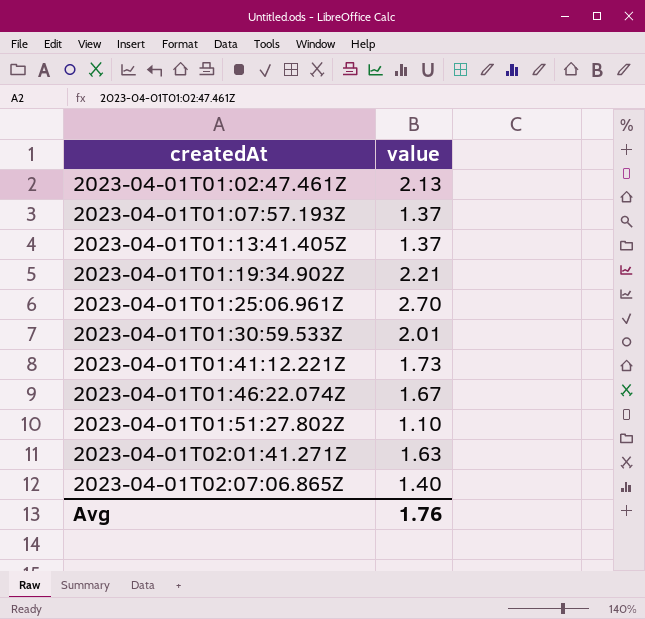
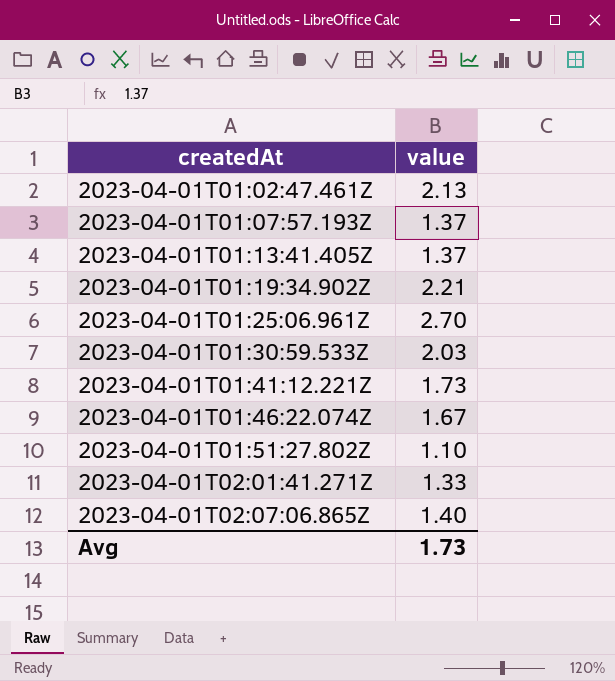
2023-04-01T01:30:59.533Z | value: 2.01 -> 2.03
2023-04-01T02:01:41.271Z | value: 1.63 -> 1.33
Avg | value: 1.76 -> 1.73

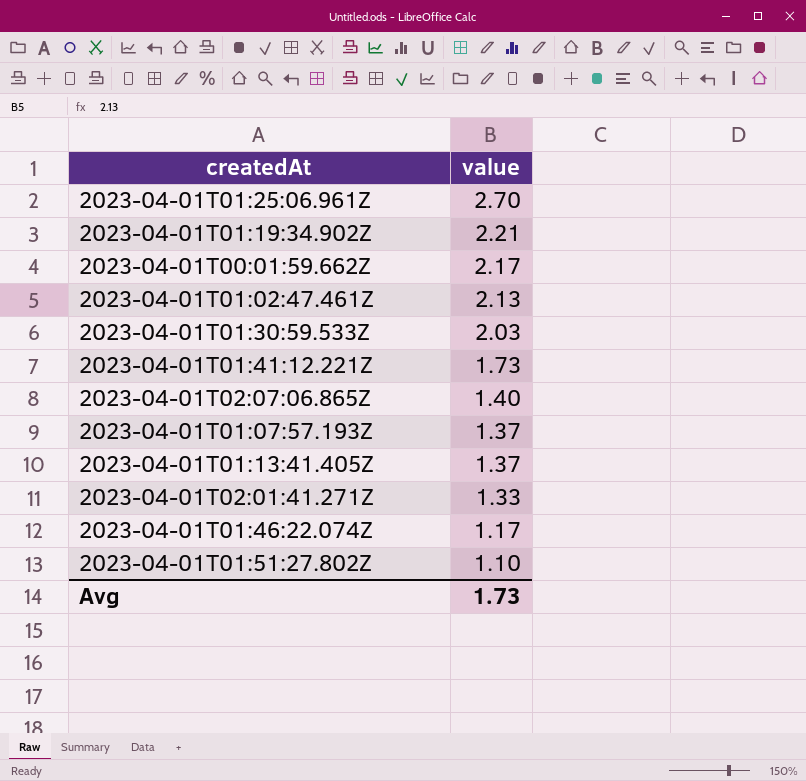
row order: createdAt ascending -> value descending
row 2023-04-01T00:01:59.662Z: none -> 2.17
2023-04-01T01:46:22.074Z | value: 1.67 -> 1.17

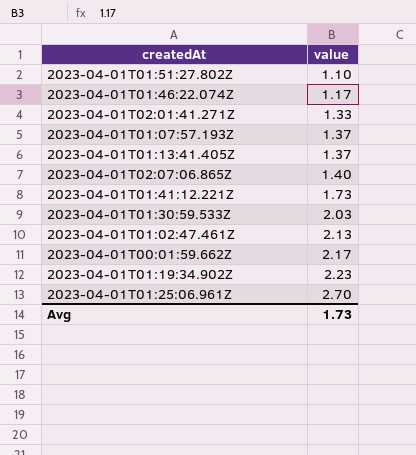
row order: value descending -> value ascending
2023-04-01T01:19:34.902Z | value: 2.21 -> 2.23

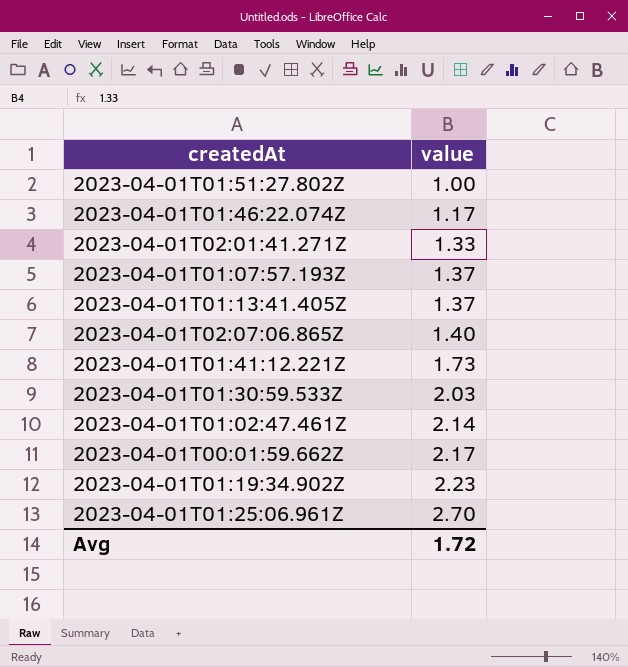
2023-04-01T01:51:27.802Z | value: 1.10 -> 1.00
2023-04-01T01:02:47.461Z | value: 2.13 -> 2.14
Avg | value: 1.73 -> 1.72

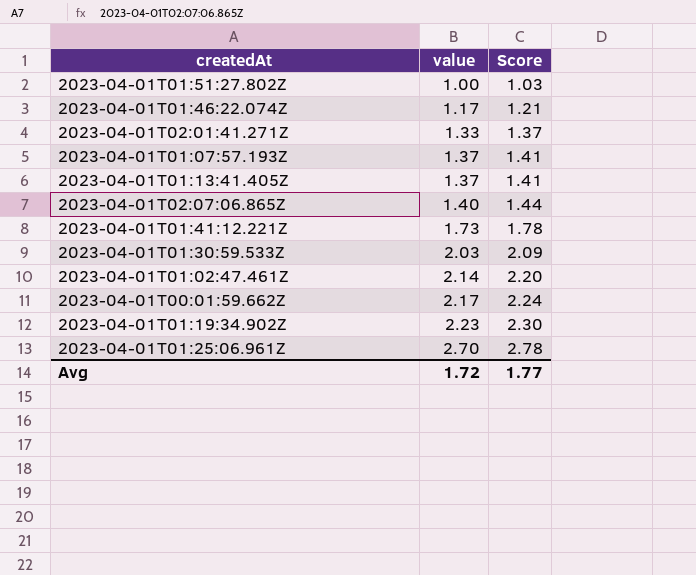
column Score | formula: none -> [value] * 1.03

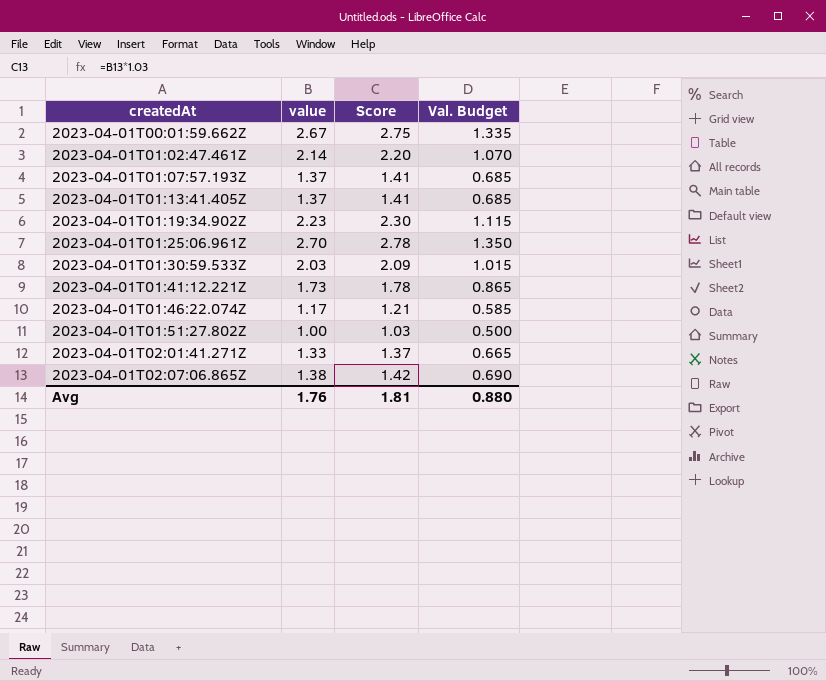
row order: value ascending -> createdAt ascending
column Val. Budget | formula: none -> [value] * 0.5
2023-04-01T00:01:59.662Z | value: 2.17 -> 2.67
2023-04-01T00:01:59.662Z | Score: 2.24 -> 2.75
2023-04-01T02:07:06.865Z | value: 1.40 -> 1.38
2023-04-01T02:07:06.865Z | Score: 1.44 -> 1.42
Avg | value: 1.72 -> 1.76
Avg | Score: 1.77 -> 1.81

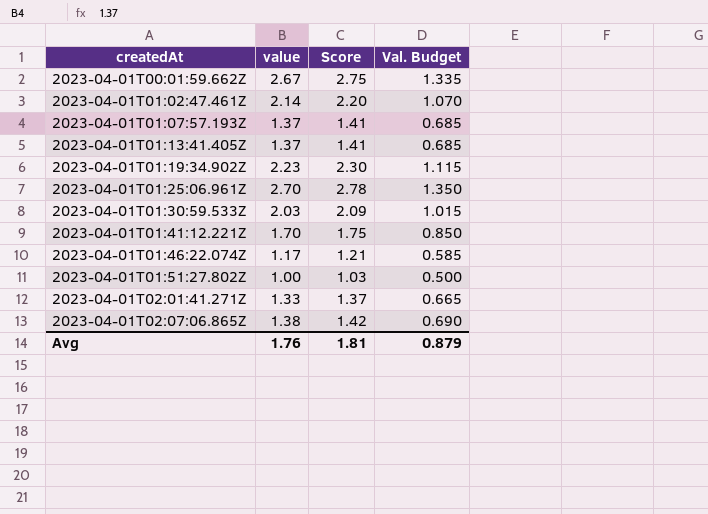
2023-04-01T01:41:12.221Z | value: 1.73 -> 1.70
2023-04-01T01:41:12.221Z | Score: 1.78 -> 1.75
2023-04-01T01:41:12.221Z | Val. Budget: 0.865 -> 0.850
Avg | Val. Budget: 0.880 -> 0.879

